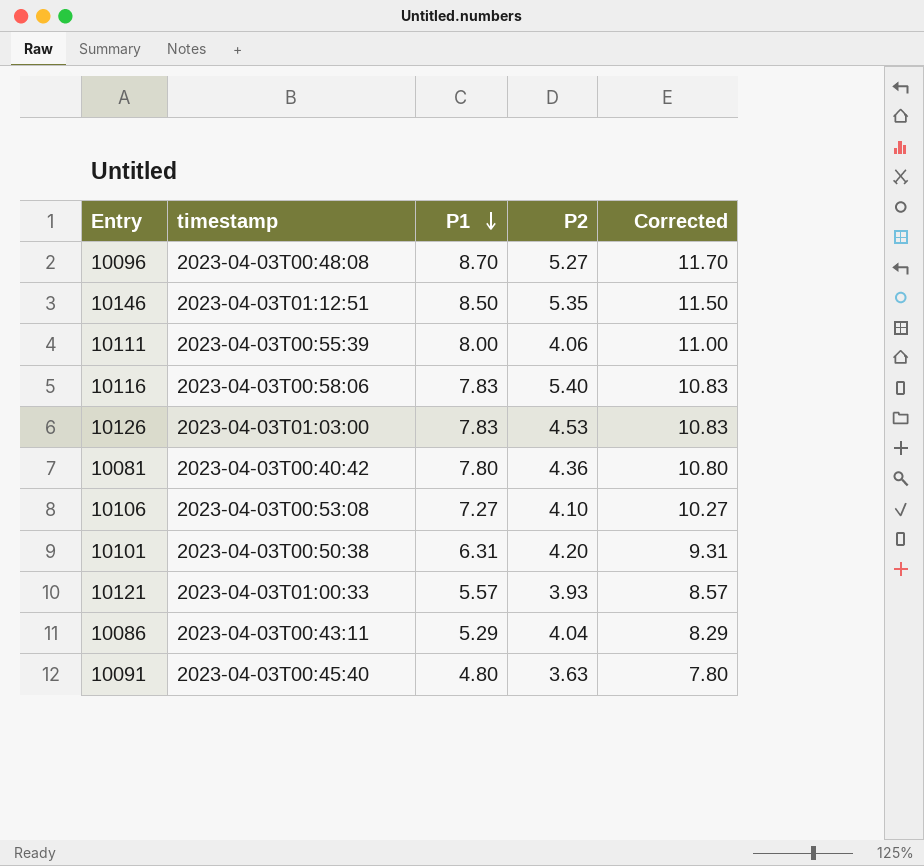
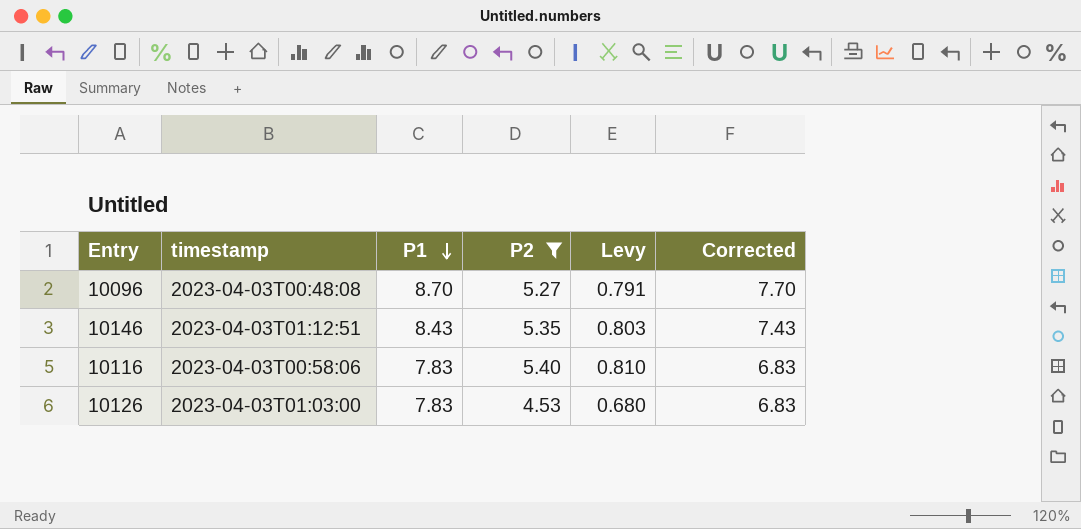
filter: none -> P2 >= 4.53
column Levy | formula: none -> [P2] * 0.15
column Corrected | formula: [P1] + 3 -> [P1] - 1
10146 | P1: 8.50 -> 8.43

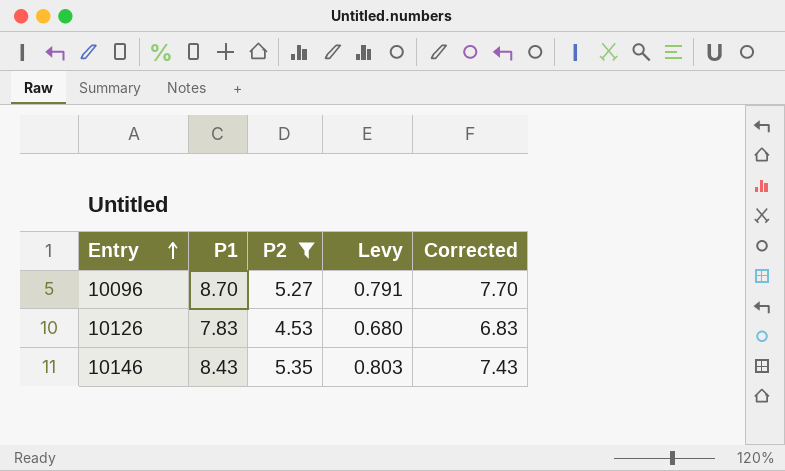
row order: P1 descending -> Entry ascending
column timestamp | position: 2 -> none
row 10116: 2023-04-03T00:58:06 | 7.83 | 5.40 | 0.810 | 6.83 -> none

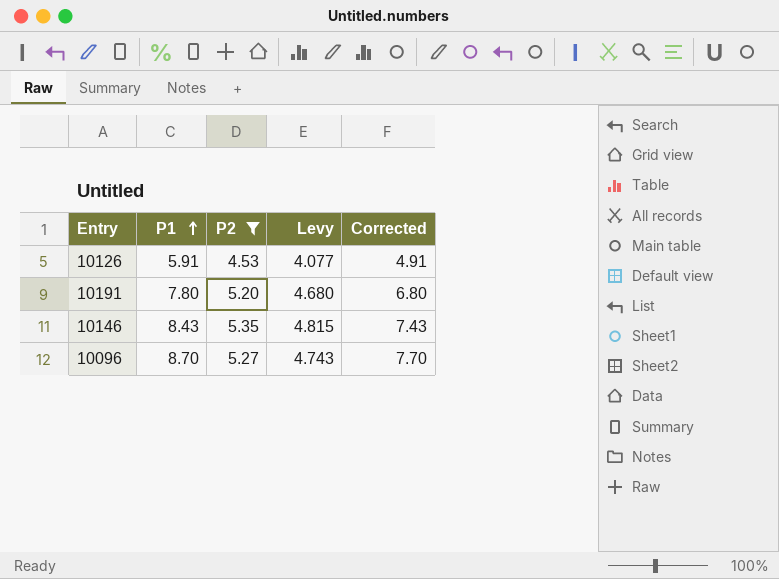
row order: Entry ascending -> P1 ascending
column Levy | formula: [P2] * 0.15 -> [P2] * 0.9
10126 | P1: 7.83 -> 5.91
10126 | Corrected: 6.83 -> 4.91
row 10191: none -> 7.80 | 5.20 | 4.680 | 6.80

